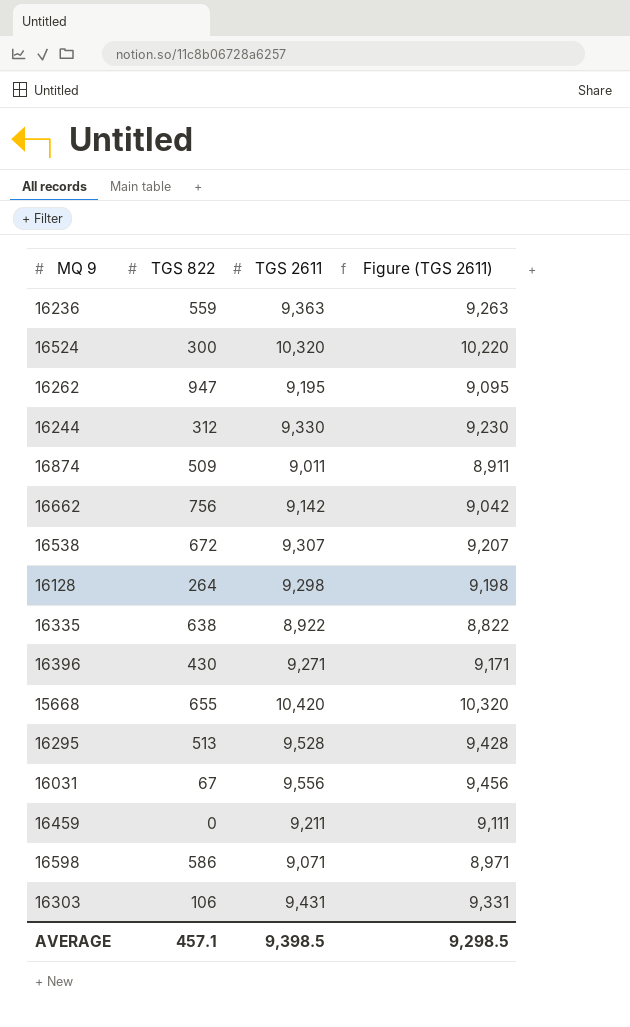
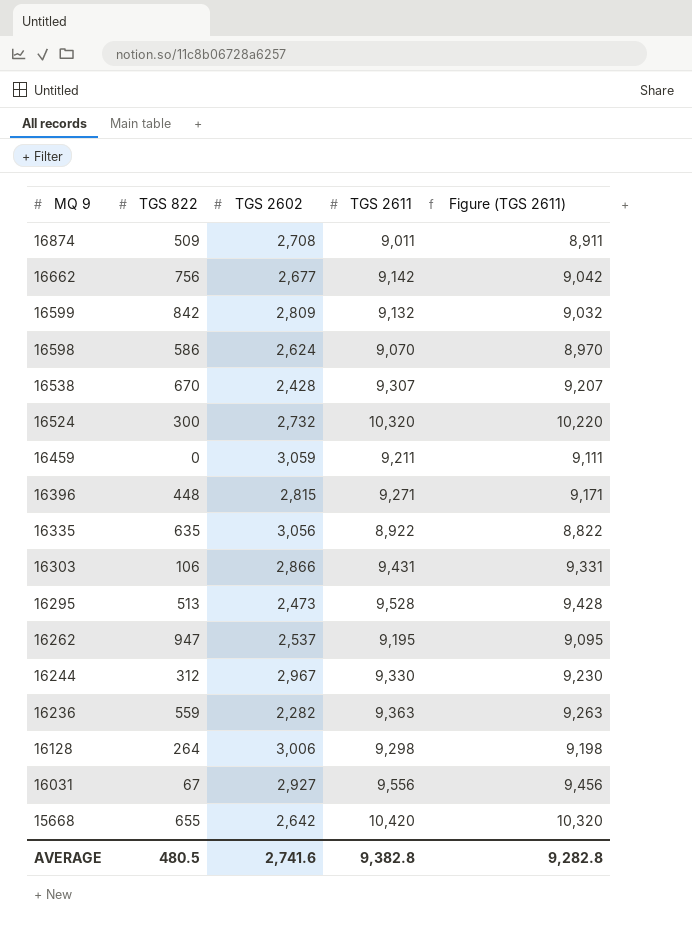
row order: none -> MQ 9 descending
column TGS 2602 | position: none -> 3
row 16599: none -> 842 | 2,809 | 9,132 | 9,032
16598 | TGS 2611: 9,071 -> 9,070
16598 | Figure (TGS 2611): 8,971 -> 8,970
16538 | TGS 822: 672 -> 670
16396 | TGS 822: 430 -> 448
16335 | TGS 822: 638 -> 635
AVERAGE | TGS 822: 457.1 -> 480.5
AVERAGE | TGS 2611: 9,398.5 -> 9,382.8
AVERAGE | Figure (TGS 2611): 9,298.5 -> 9,282.8

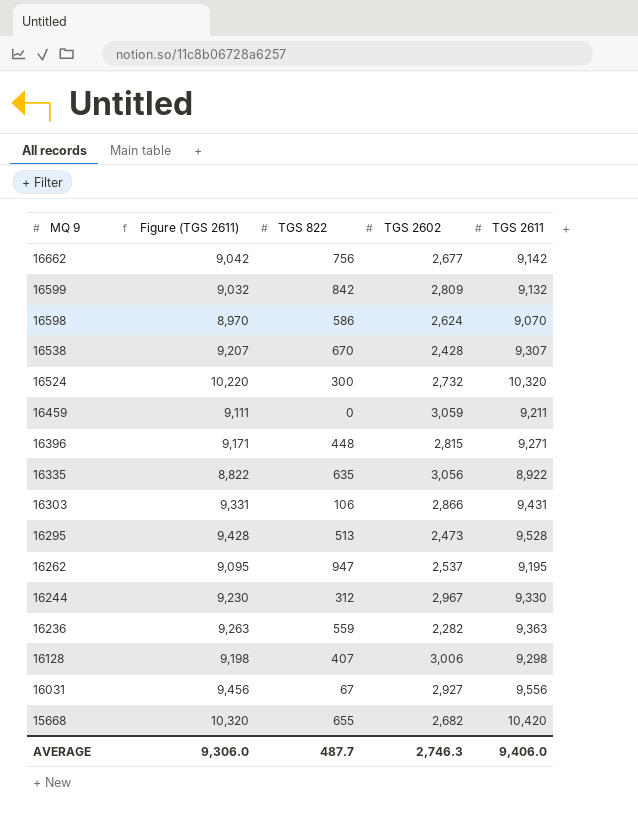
column Figure (TGS 2611) | position: 5 -> 2
row 16874: 509 | 2,708 | 9,011 | 8,911 -> none
16128 | TGS 822: 264 -> 407
15668 | TGS 2602: 2,642 -> 2,682
AVERAGE | Figure (TGS 2611): 9,282.8 -> 9,306.0
AVERAGE | TGS 822: 480.5 -> 487.7
AVERAGE | TGS 2602: 2,741.6 -> 2,746.3
AVERAGE | TGS 2611: 9,382.8 -> 9,406.0

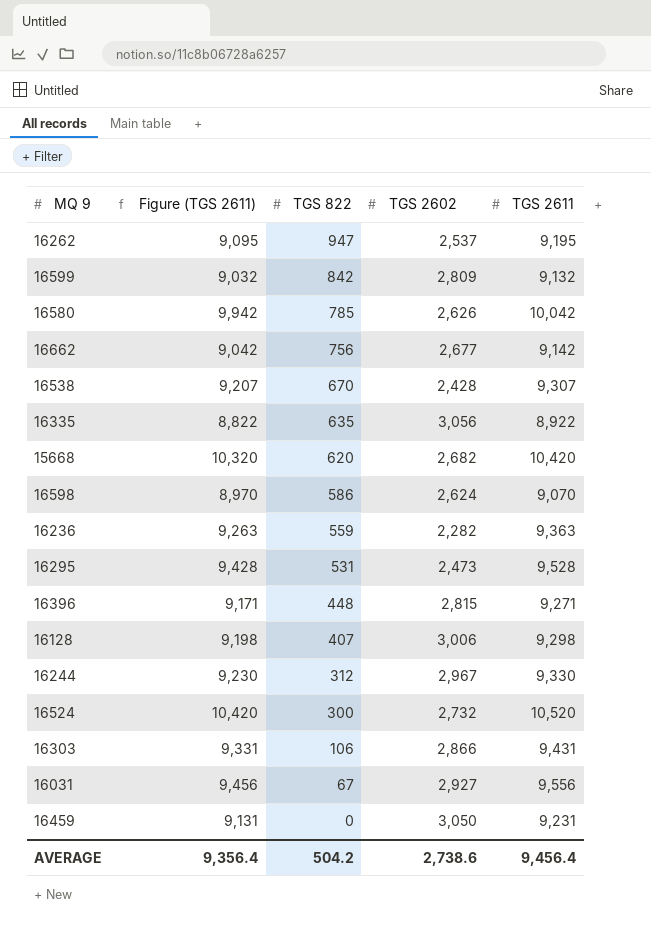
row order: MQ 9 descending -> TGS 822 descending
row 16580: none -> 9,942 | 785 | 2,626 | 10,042
15668 | TGS 822: 655 -> 620
16295 | TGS 822: 513 -> 531
16524 | Figure (TGS 2611): 10,220 -> 10,420
16524 | TGS 2611: 10,320 -> 10,520
16459 | Figure (TGS 2611): 9,111 -> 9,131
16459 | TGS 2602: 3,059 -> 3,050
16459 | TGS 2611: 9,211 -> 9,231
AVERAGE | Figure (TGS 2611): 9,306.0 -> 9,356.4
AVERAGE | TGS 822: 487.7 -> 504.2
AVERAGE | TGS 2602: 2,746.3 -> 2,738.6
AVERAGE | TGS 2611: 9,406.0 -> 9,456.4

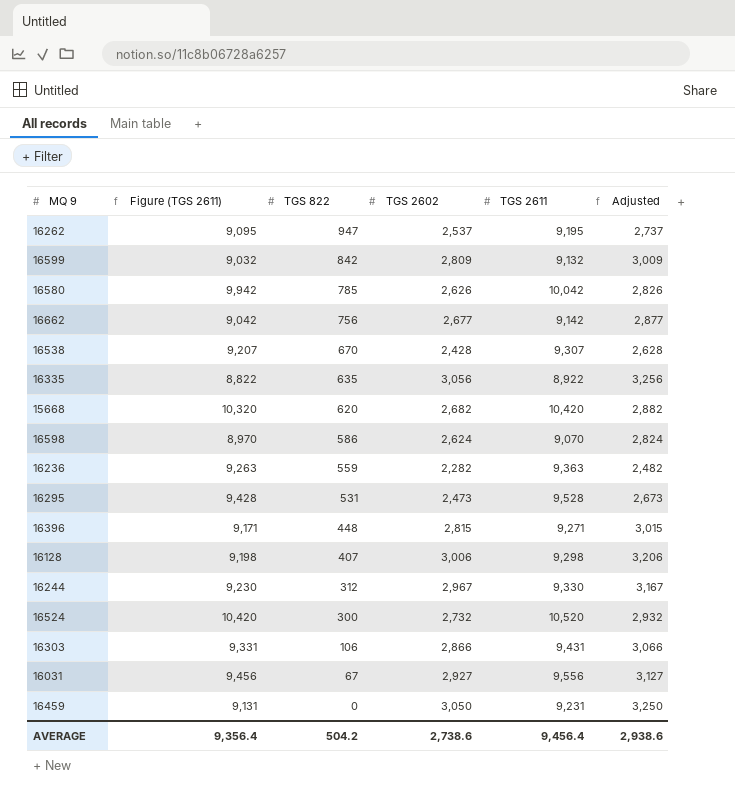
column Adjusted | formula: none -> [TGS 2602] + 200

